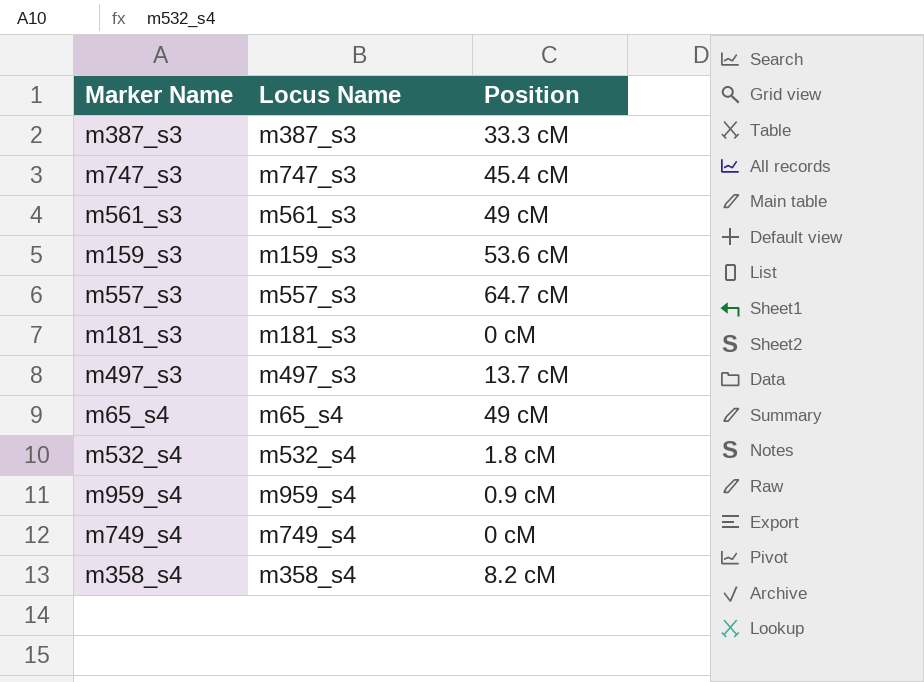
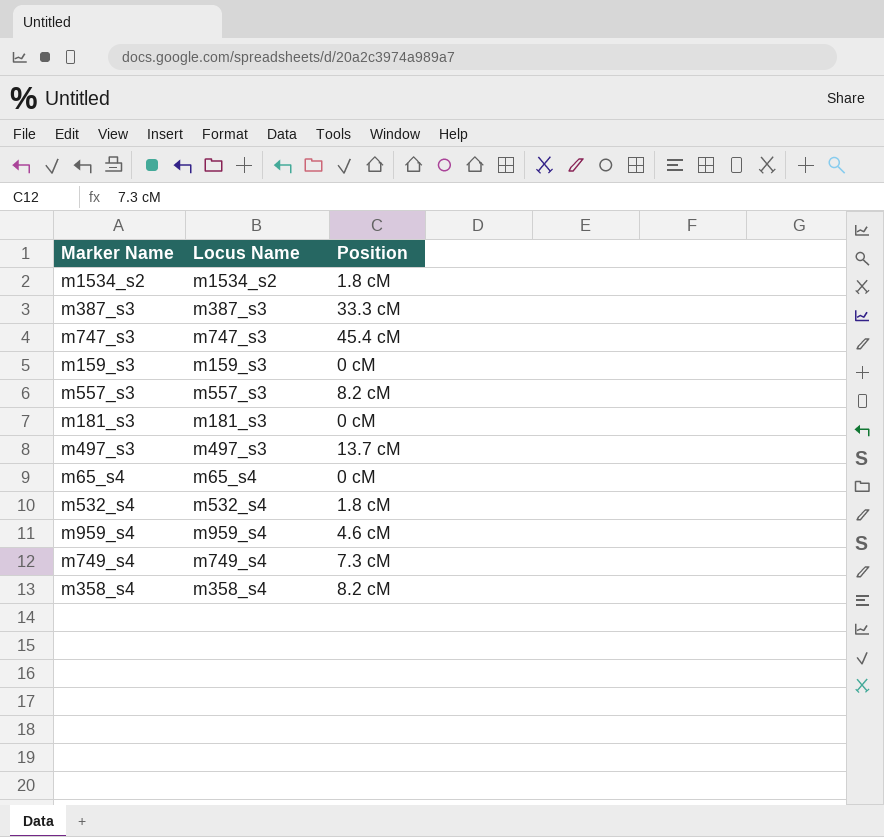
row m561_s3: m561_s3 | 49 cM -> none
row m1534_s2: none -> m1534_s2 | 1.8 cM
m159_s3 | Position: 53.6 cM -> 0 cM
m557_s3 | Position: 64.7 cM -> 8.2 cM
m65_s4 | Position: 49 cM -> 0 cM
m959_s4 | Position: 0.9 cM -> 4.6 cM
m749_s4 | Position: 0 cM -> 7.3 cM

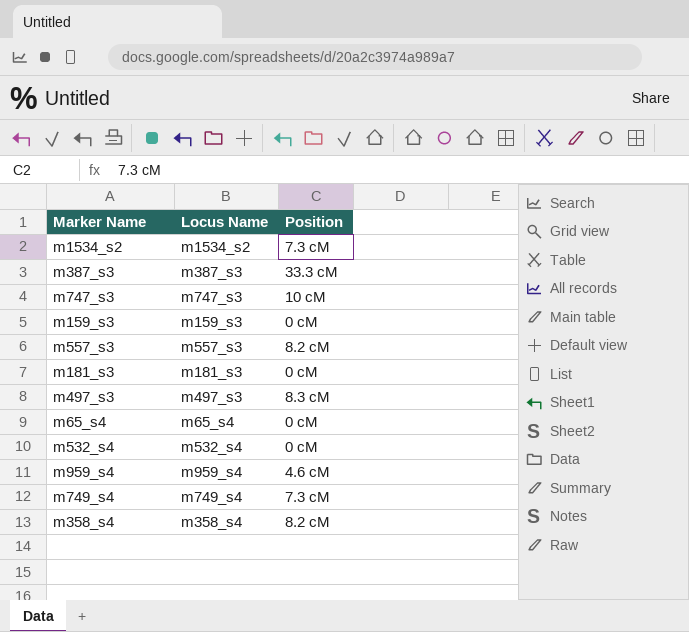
m1534_s2 | Position: 1.8 cM -> 7.3 cM
m747_s3 | Position: 45.4 cM -> 10 cM
m497_s3 | Position: 13.7 cM -> 8.3 cM
m532_s4 | Position: 1.8 cM -> 0 cM

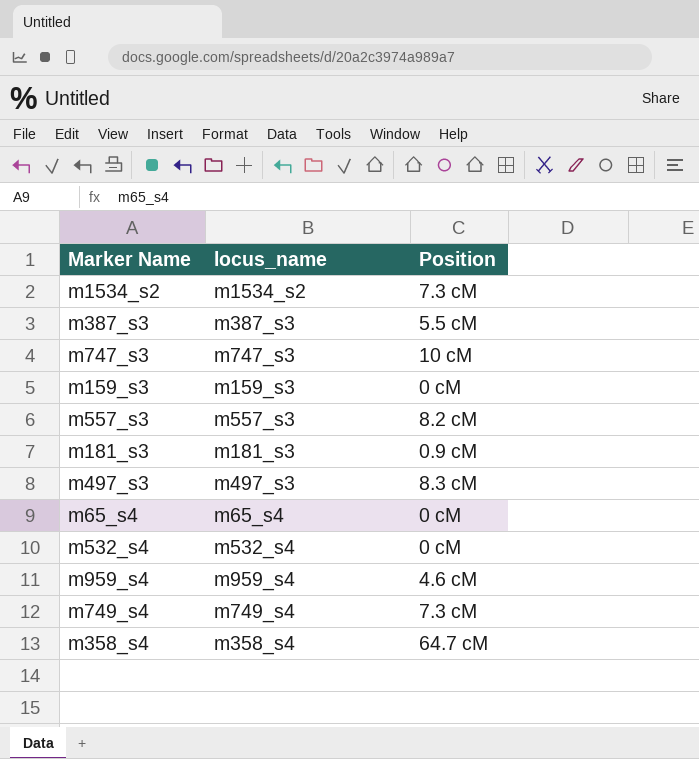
column name: Locus Name -> locus_name
m387_s3 | Position: 33.3 cM -> 5.5 cM
m181_s3 | Position: 0 cM -> 0.9 cM
m358_s4 | Position: 8.2 cM -> 64.7 cM

